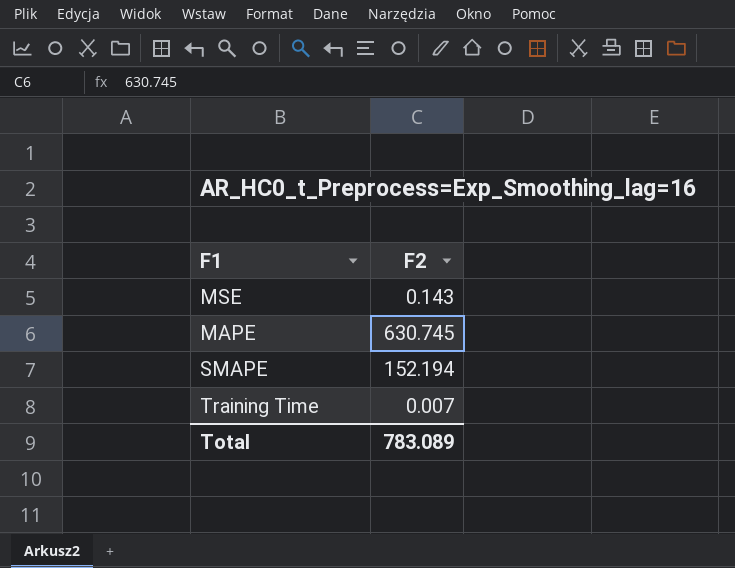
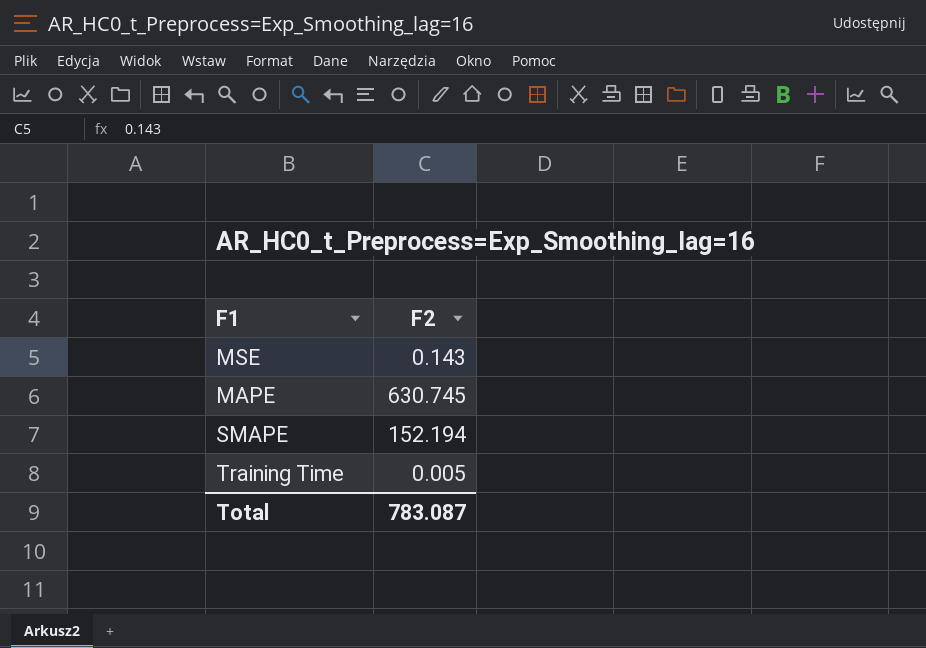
Training Time | F2: 0.007 -> 0.005
Total | F2: 783.089 -> 783.087

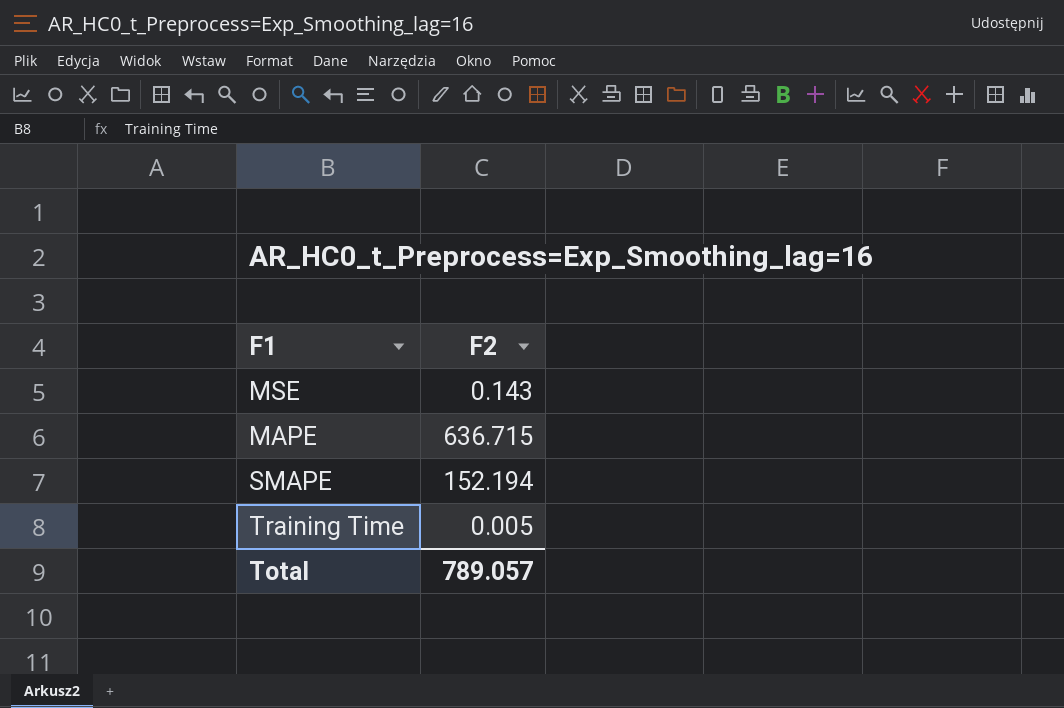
MAPE | F2: 630.745 -> 636.715
Total | F2: 783.087 -> 789.057

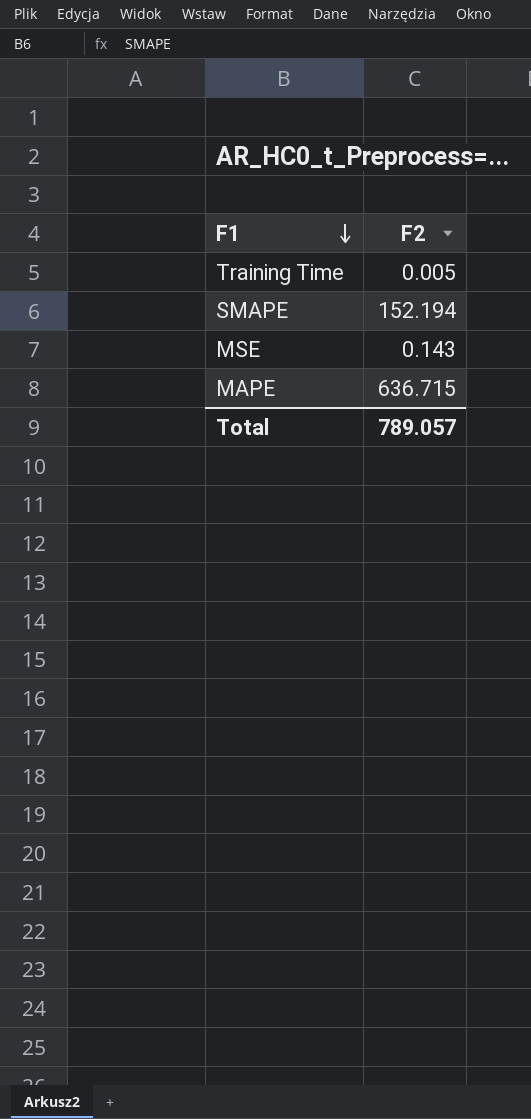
row order: none -> F1 descending

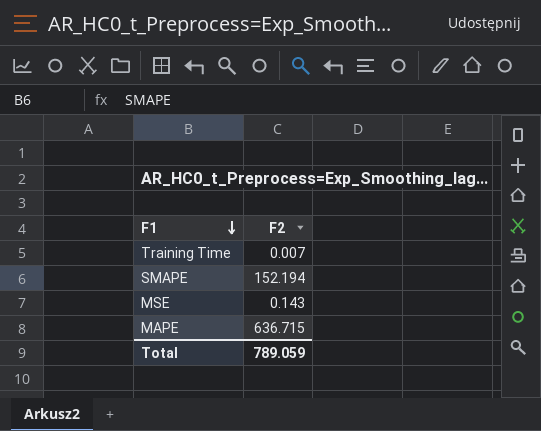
Training Time | F2: 0.005 -> 0.007
Total | F2: 789.057 -> 789.059

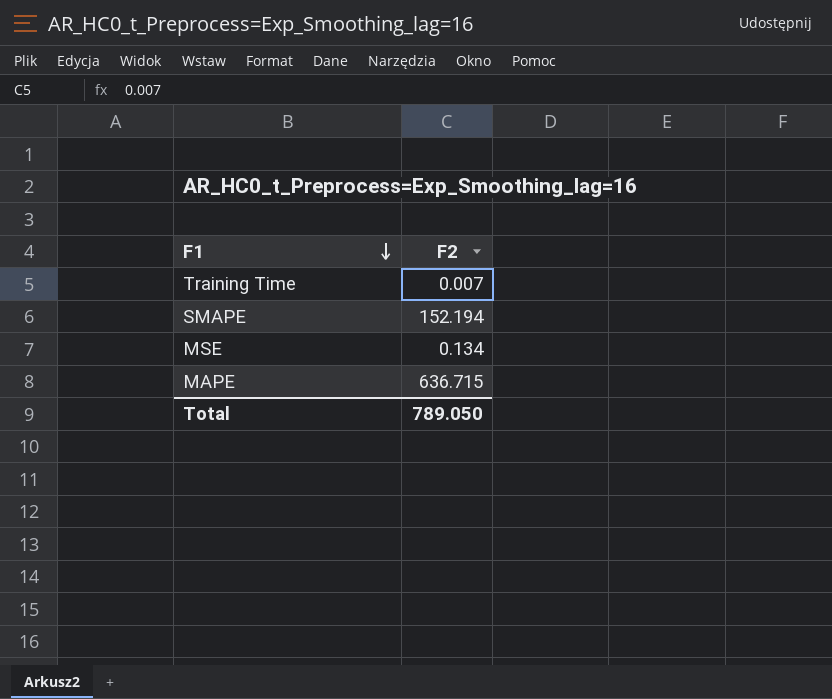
MSE | F2: 0.143 -> 0.134
Total | F2: 789.059 -> 789.050

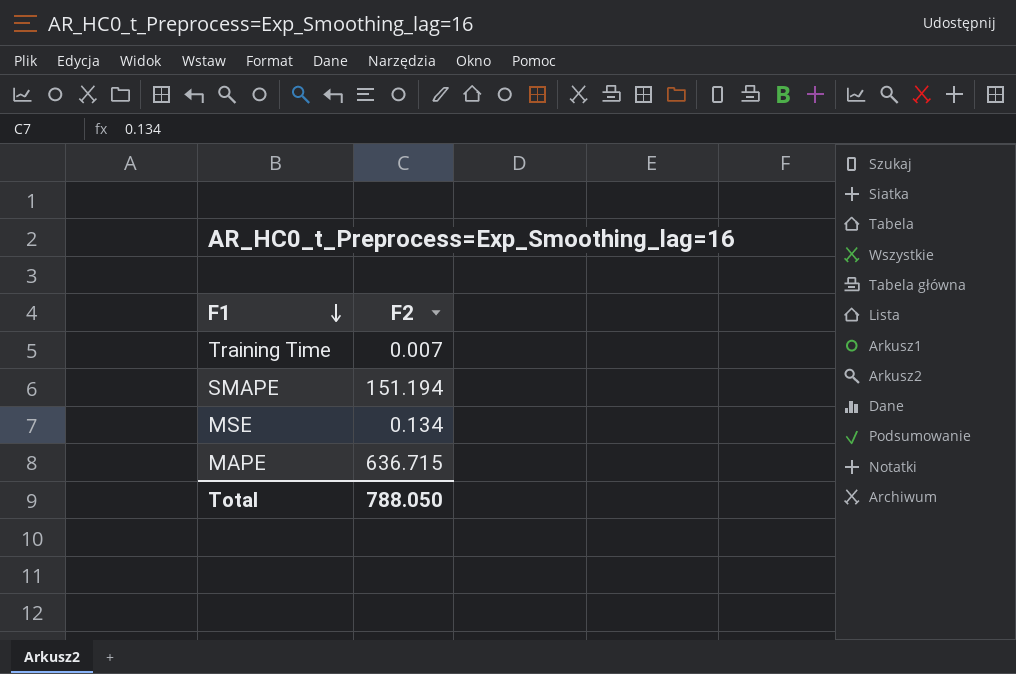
SMAPE | F2: 152.194 -> 151.194
Total | F2: 789.050 -> 788.050

